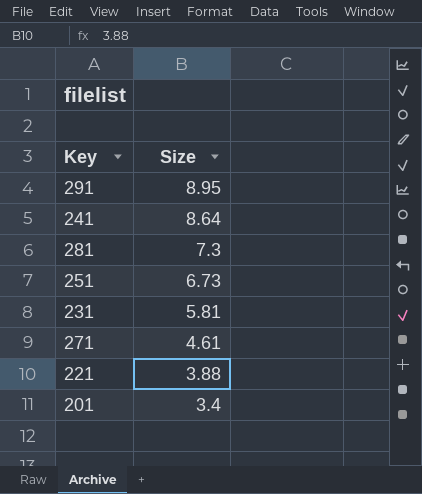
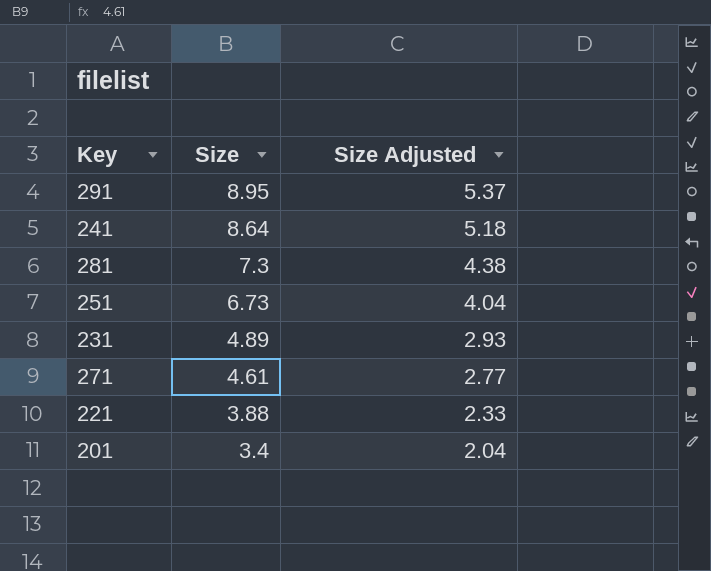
column Size Adjusted | formula: none -> [Size] * 0.6
231 | Size: 5.81 -> 4.89

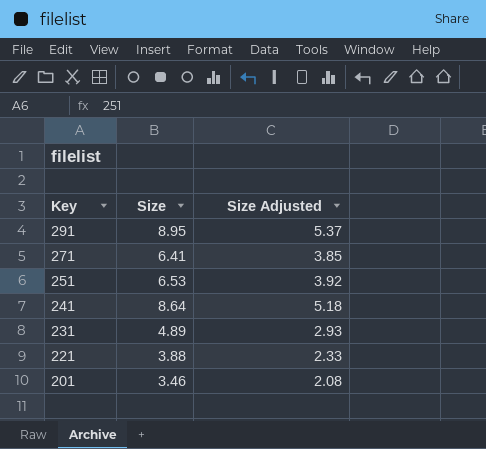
row order: Size descending -> Key descending
row 281: 7.3 | 4.38 -> none
271 | Size: 4.61 -> 6.41
271 | Size Adjusted: 2.77 -> 3.85
251 | Size: 6.73 -> 6.53
251 | Size Adjusted: 4.04 -> 3.92
201 | Size: 3.4 -> 3.46
201 | Size Adjusted: 2.04 -> 2.08

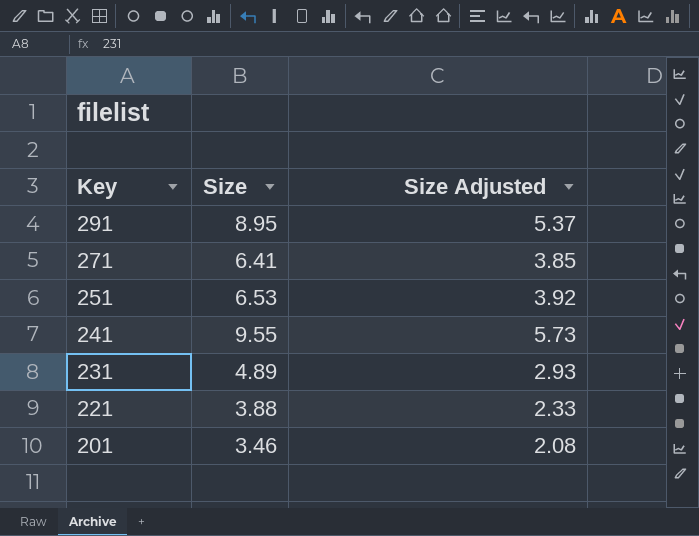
241 | Size: 8.64 -> 9.55
241 | Size Adjusted: 5.18 -> 5.73

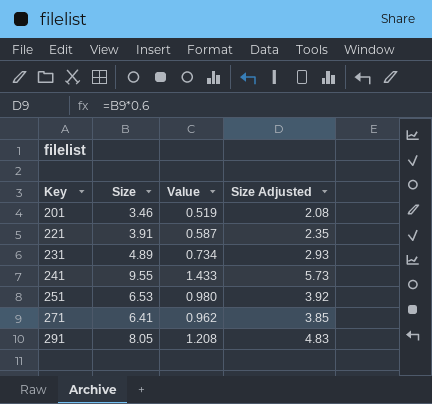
row order: Key descending -> Key ascending
column Value | formula: none -> [Size] * 0.15
221 | Size: 3.88 -> 3.91
221 | Size Adjusted: 2.33 -> 2.35
291 | Size: 8.95 -> 8.05
291 | Size Adjusted: 5.37 -> 4.83

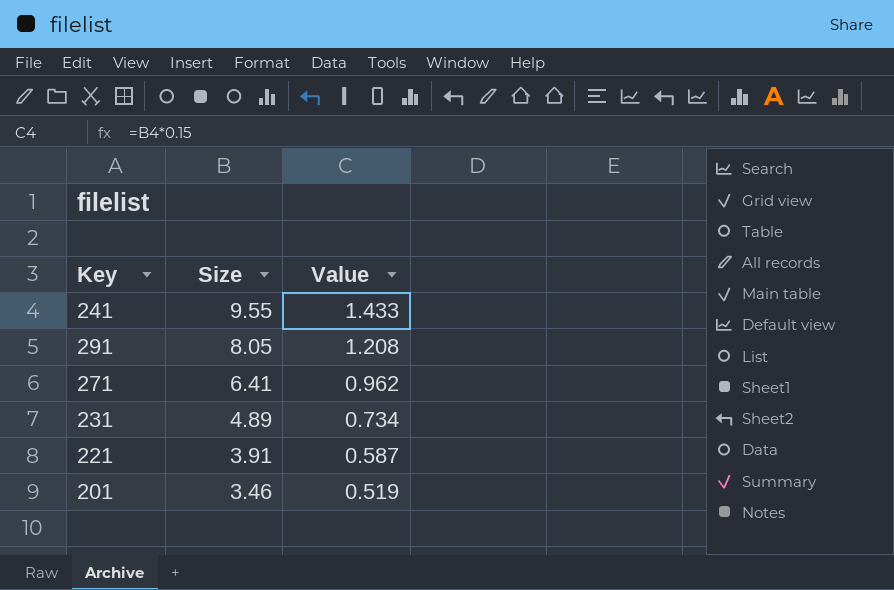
row order: Key ascending -> Size descending
column Size Adjusted | formula: [Size] * 0.6 -> none
row 251: 6.53 | 0.980 | 3.92 -> none

